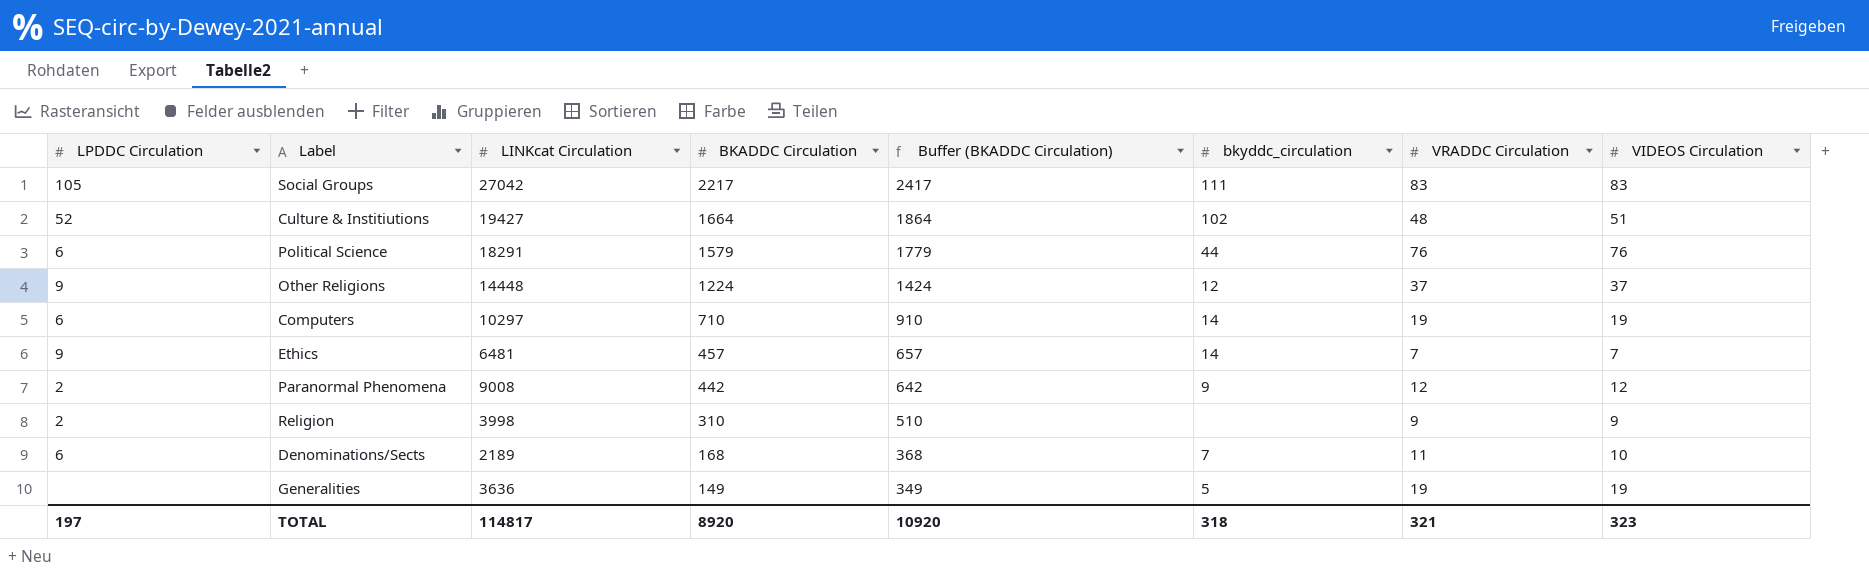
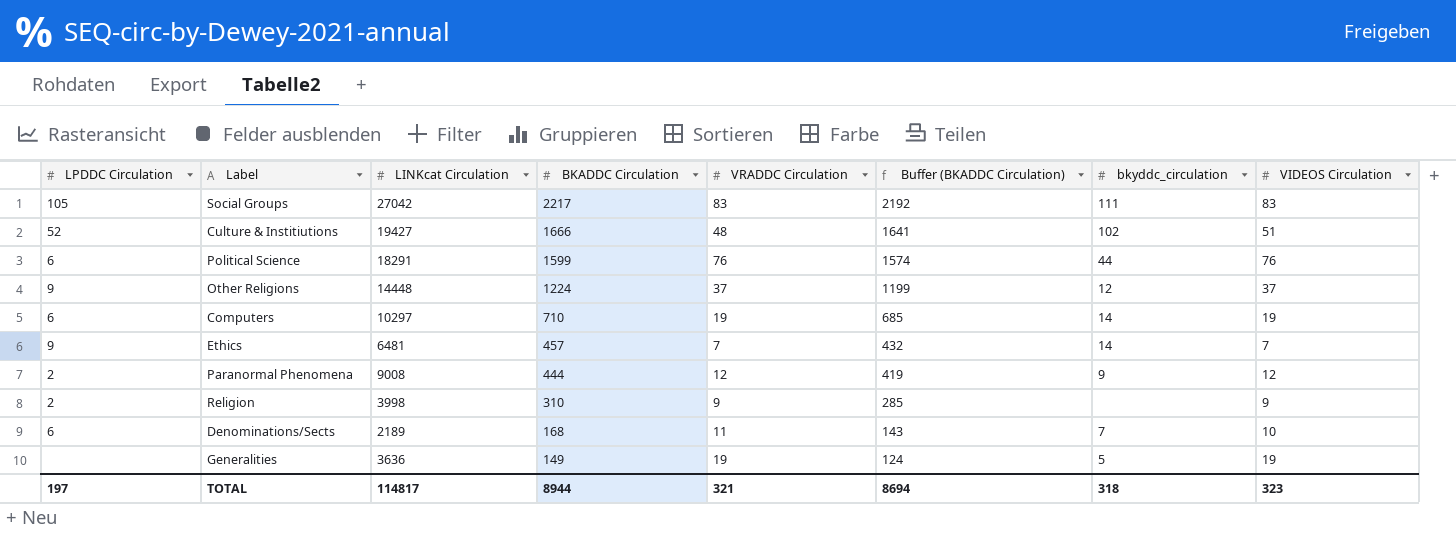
column VRADDC Circulation | position: 7 -> 5
column Buffer (BKADDC Circulation) | formula: [BKADDC Circulation] + 200 -> [BKADDC Circulation] - 25
Culture & Institiutions | BKADDC Circulation: 1664 -> 1666
Political Science | BKADDC Circulation: 1579 -> 1599
Paranormal Phenomena | BKADDC Circulation: 442 -> 444
TOTAL | BKADDC Circulation: 8920 -> 8944
TOTAL | Buffer (BKADDC Circulation): 10920 -> 8694

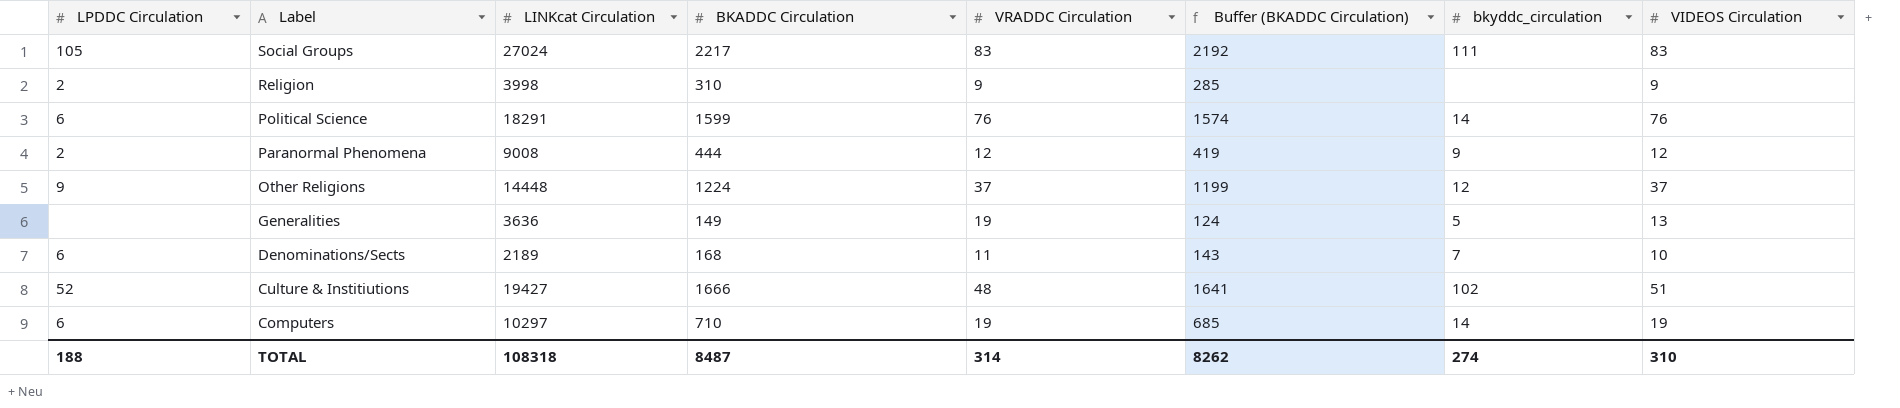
row order: BKADDC Circulation descending -> Label descending
row Ethics: 9 | 6481 | 457 | 7 | 432 | 14 | 7 -> none
Social Groups | LINKcat Circulation: 27042 -> 27024
Political Science | bkyddc_circulation: 44 -> 14
Generalities | VIDEOS Circulation: 19 -> 13
TOTAL | LPDDC Circulation: 197 -> 188
TOTAL | LINKcat Circulation: 114817 -> 108318
TOTAL | BKADDC Circulation: 8944 -> 8487
TOTAL | VRADDC Circulation: 321 -> 314
TOTAL | Buffer (BKADDC Circulation): 8694 -> 8262
TOTAL | bkyddc_circulation: 318 -> 274
TOTAL | VIDEOS Circulation: 323 -> 310

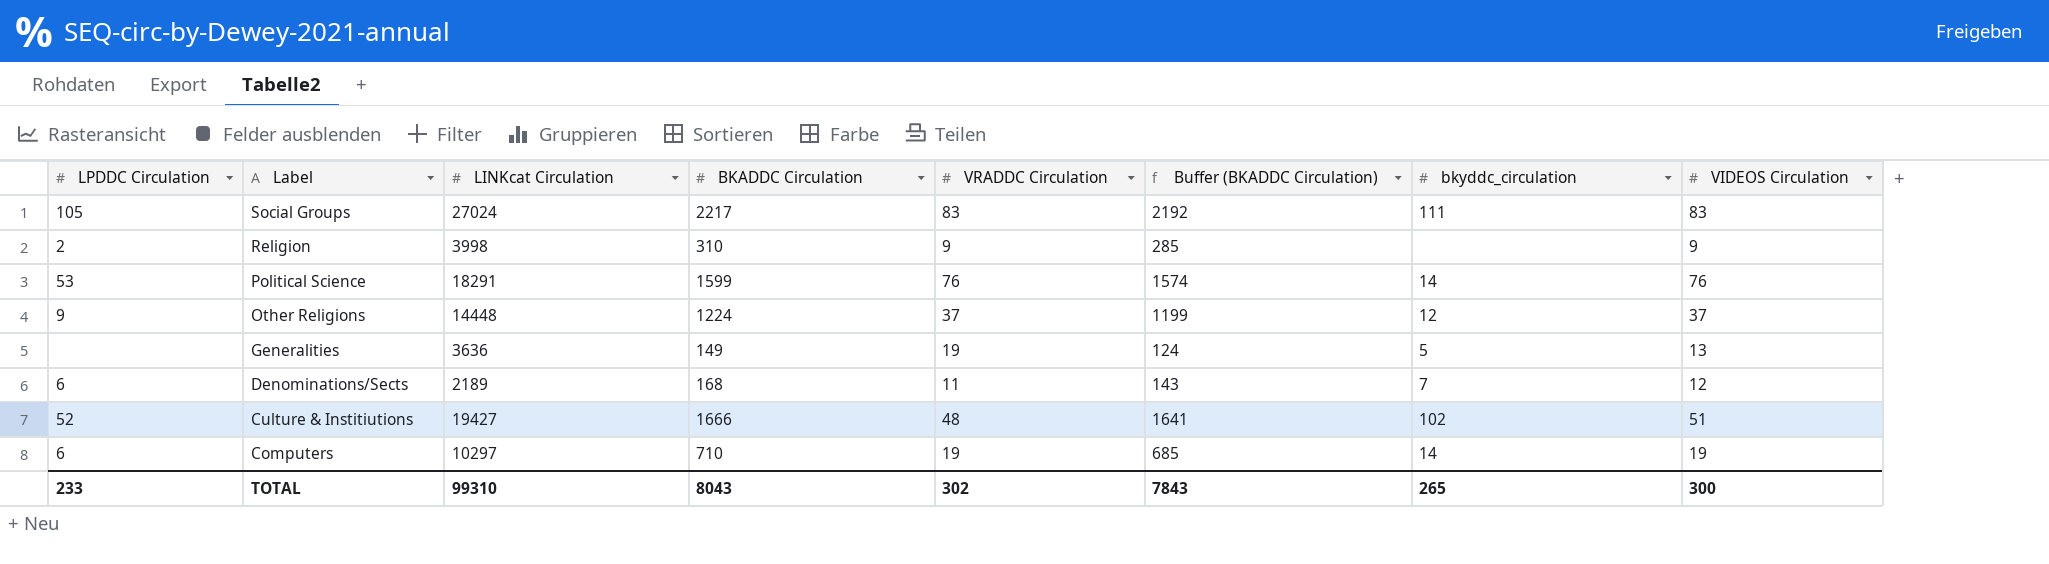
row Paranormal Phenomena: 2 | 9008 | 444 | 12 | 419 | 9 | 12 -> none
Political Science | LPDDC Circulation: 6 -> 53
Denominations/Sects | VIDEOS Circulation: 10 -> 12
TOTAL | LPDDC Circulation: 188 -> 233
TOTAL | LINKcat Circulation: 108318 -> 99310
TOTAL | BKADDC Circulation: 8487 -> 8043
TOTAL | VRADDC Circulation: 314 -> 302
TOTAL | Buffer (BKADDC Circulation): 8262 -> 7843
TOTAL | bkyddc_circulation: 274 -> 265
TOTAL | VIDEOS Circulation: 310 -> 300

